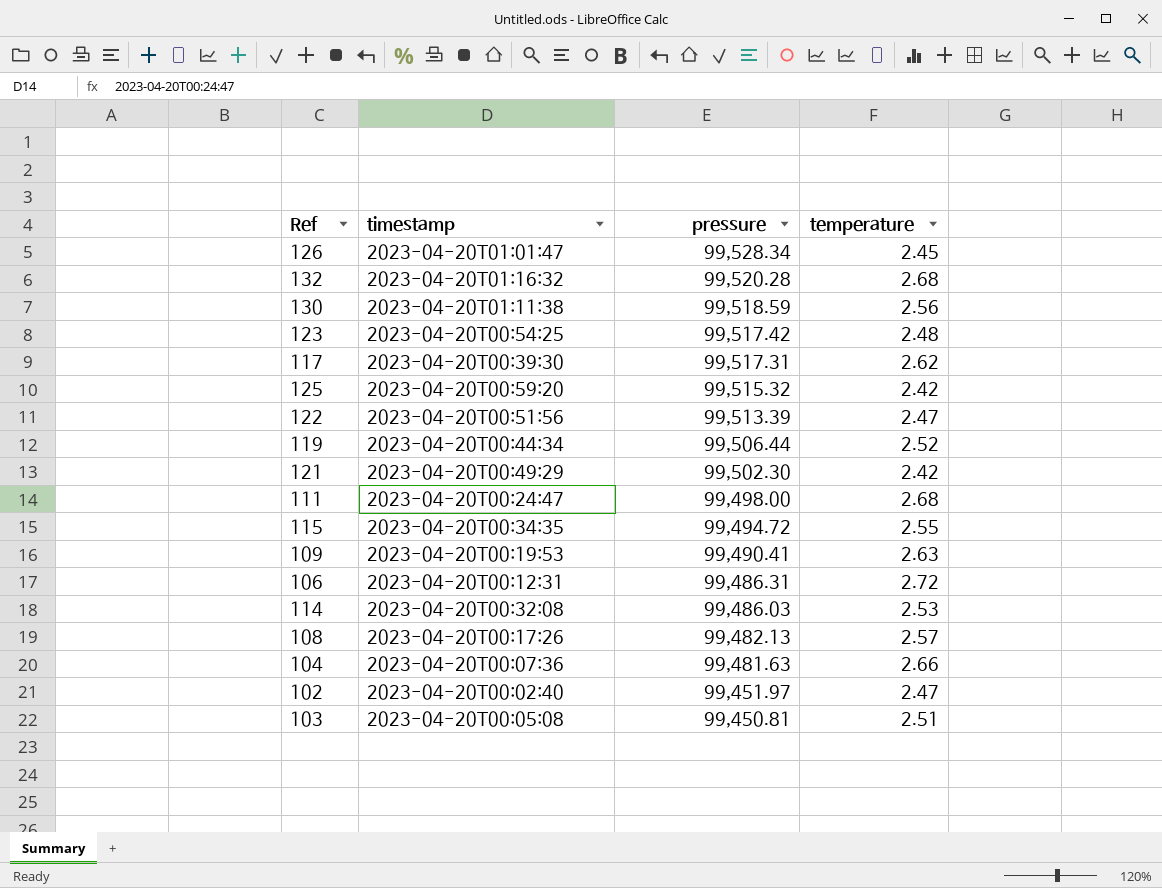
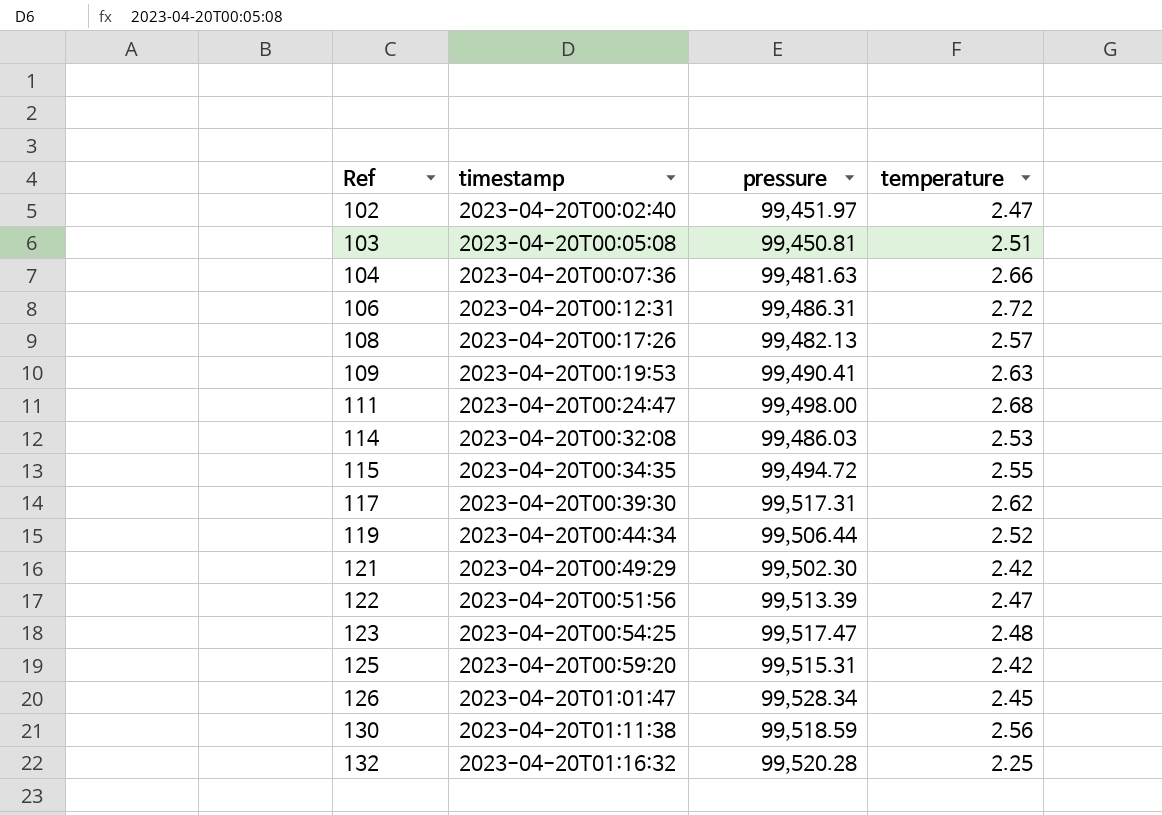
row order: pressure descending -> Ref ascending
123 | pressure: 99,517.42 -> 99,517.47
125 | pressure: 99,515.32 -> 99,515.31
132 | temperature: 2.68 -> 2.25

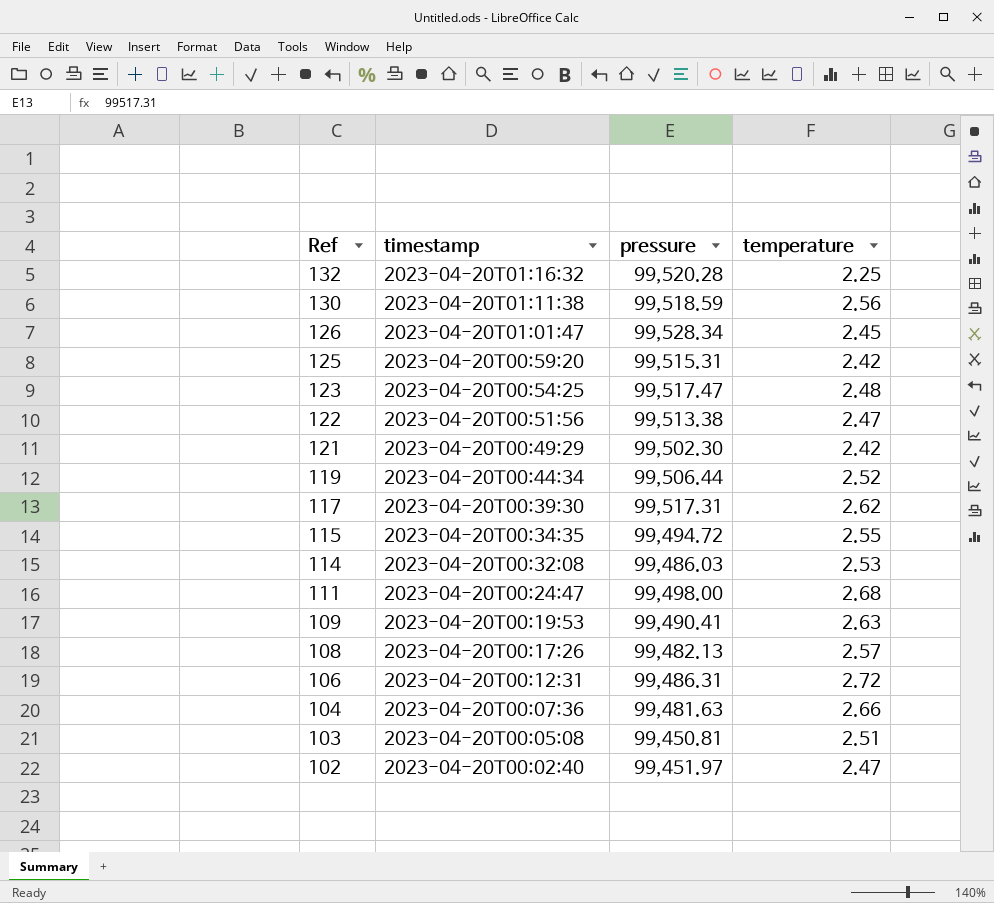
row order: Ref ascending -> Ref descending
122 | pressure: 99,513.39 -> 99,513.38

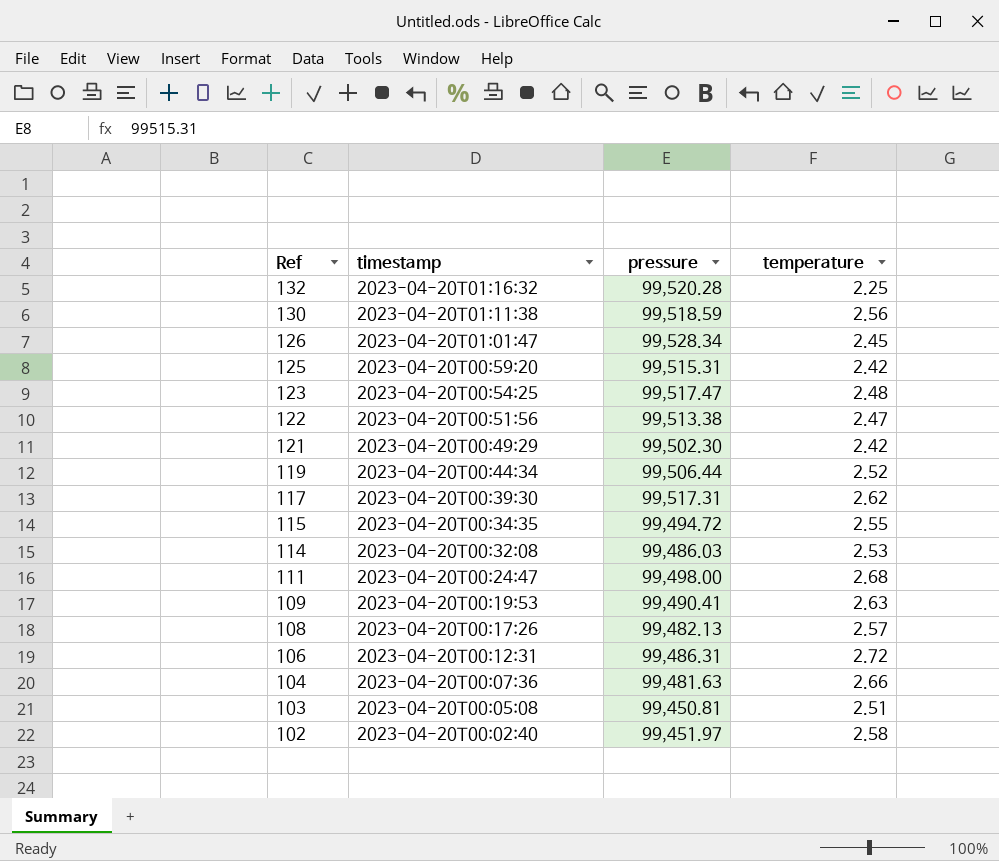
102 | temperature: 2.47 -> 2.58

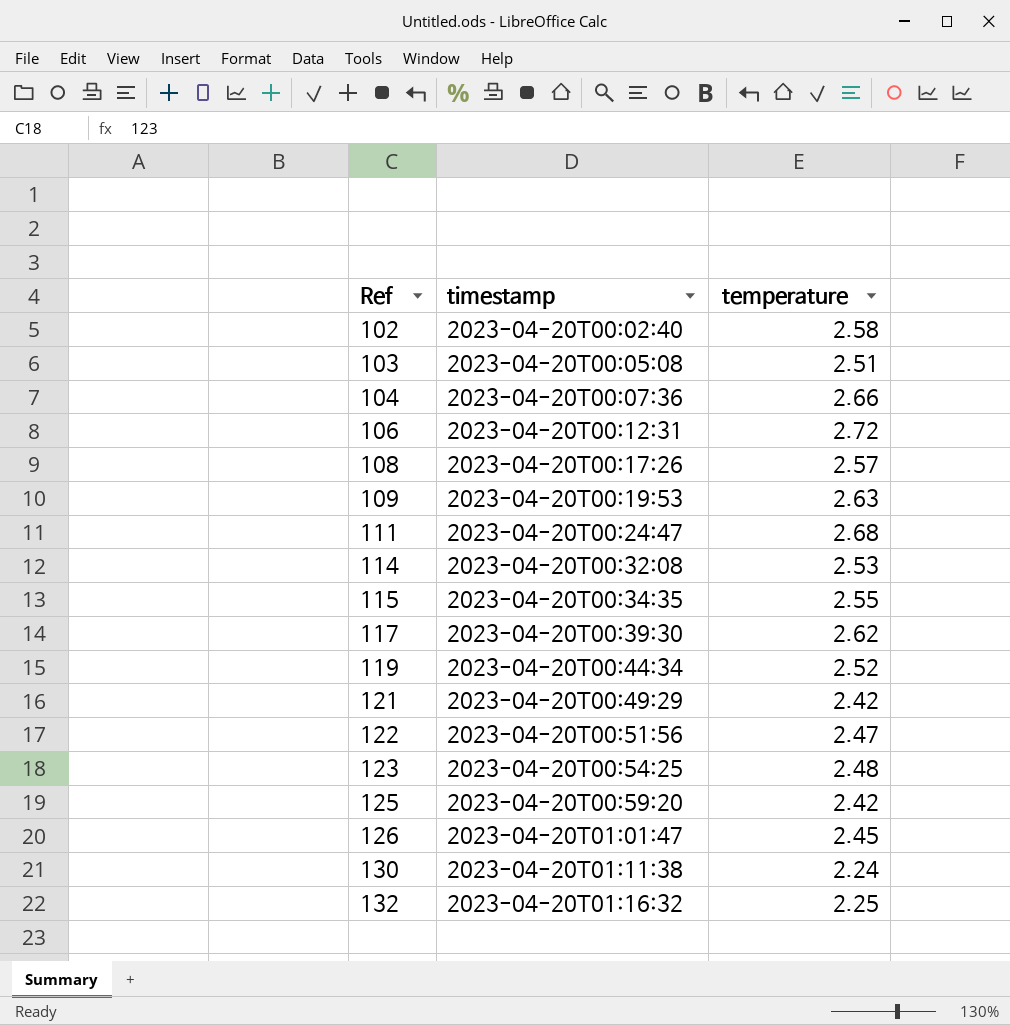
row order: Ref descending -> Ref ascending
column pressure | position: 3 -> none
130 | temperature: 2.56 -> 2.24

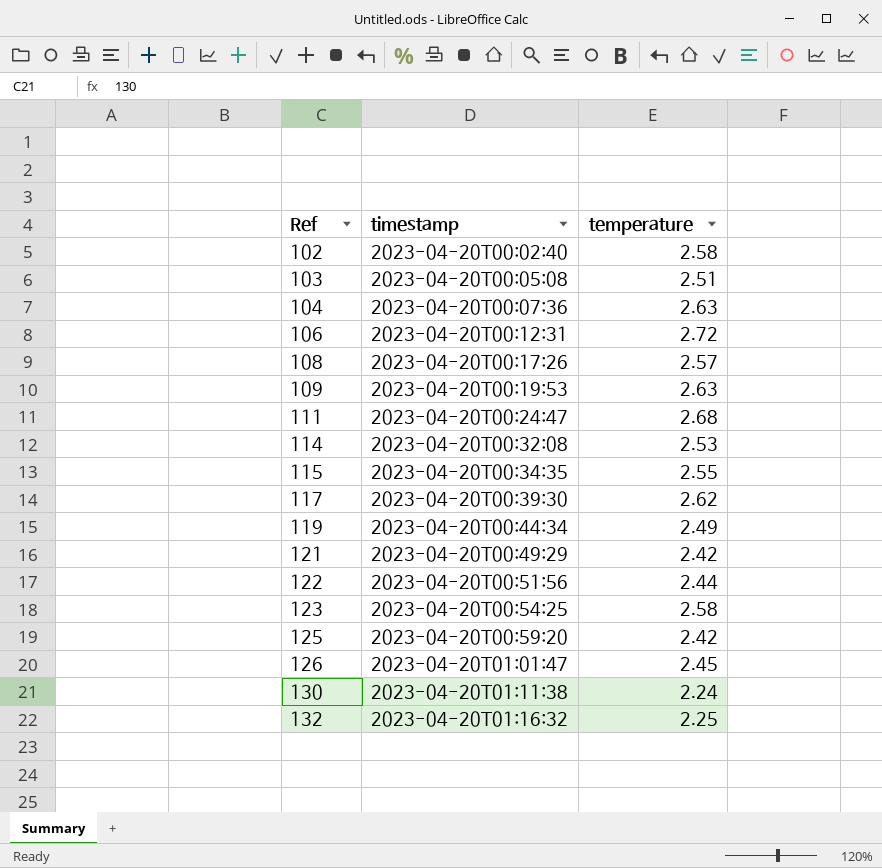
104 | temperature: 2.66 -> 2.63
119 | temperature: 2.52 -> 2.49
122 | temperature: 2.47 -> 2.44
123 | temperature: 2.48 -> 2.58

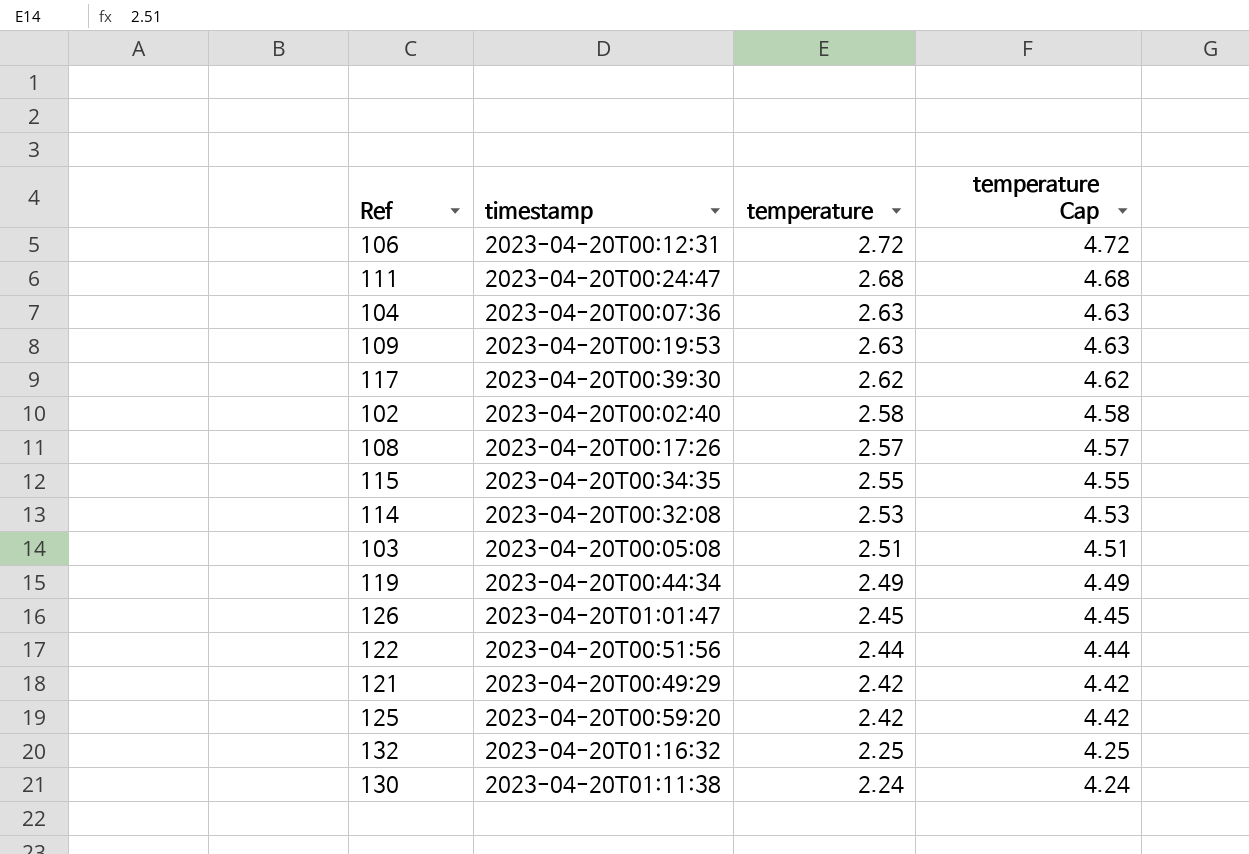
row order: Ref ascending -> temperature descending
column temperature Cap | formula: none -> [temperature] + 2
row 123: 2023-04-20T00:54:25 | 2.58 -> none

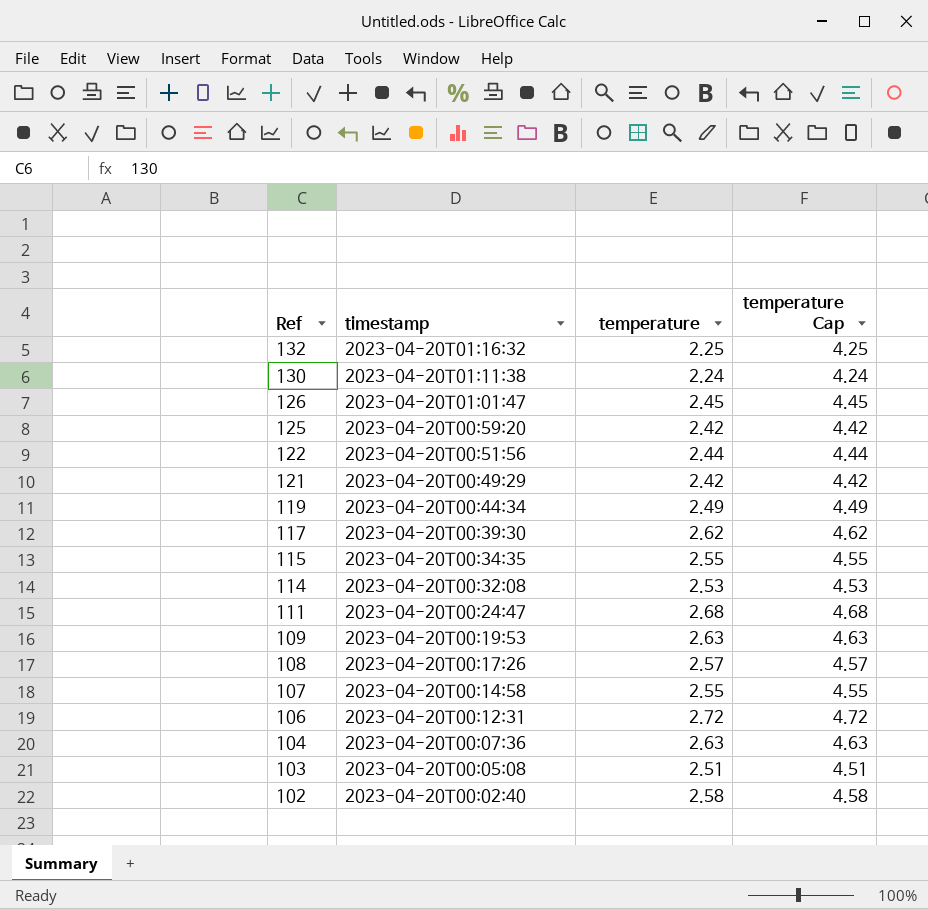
row order: temperature descending -> Ref descending
row 107: none -> 2023-04-20T00:14:58 | 2.55 | 4.55

